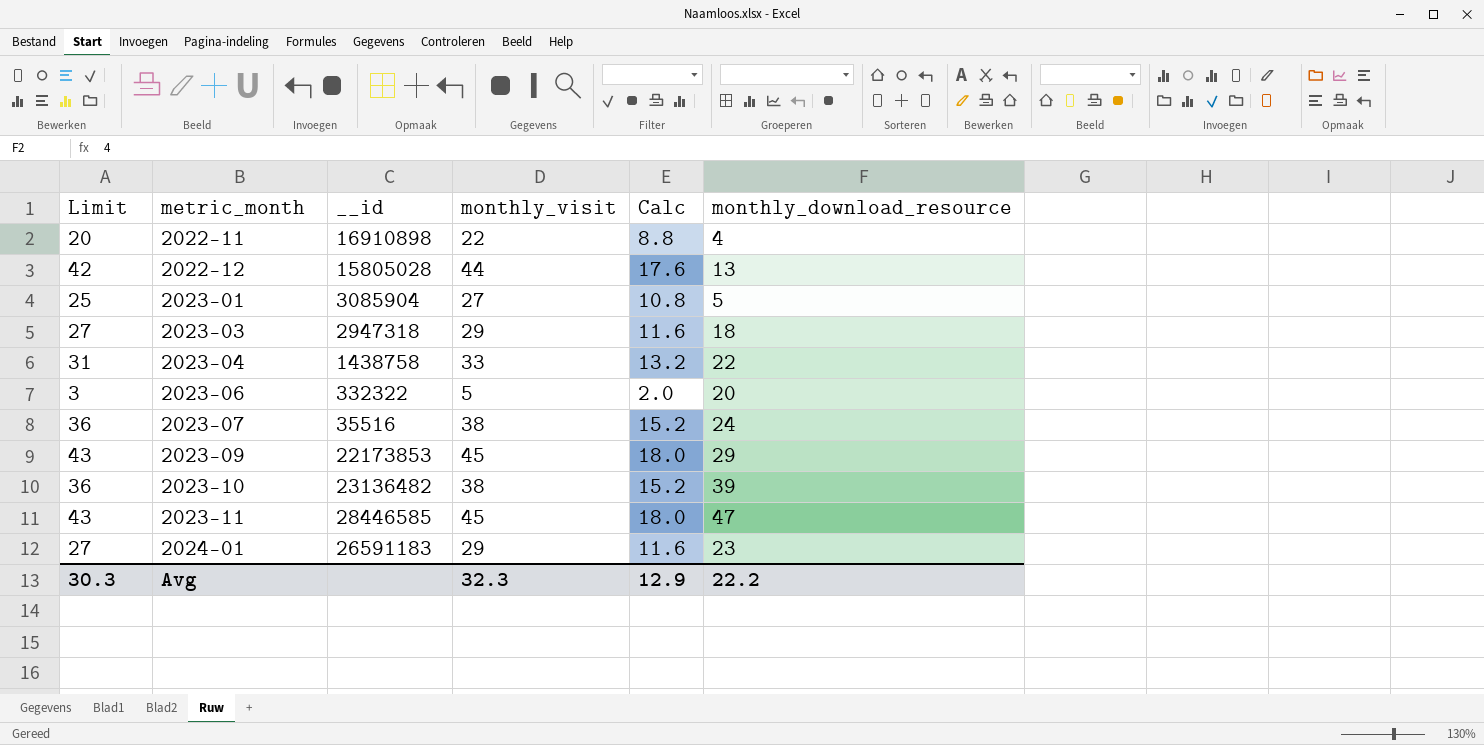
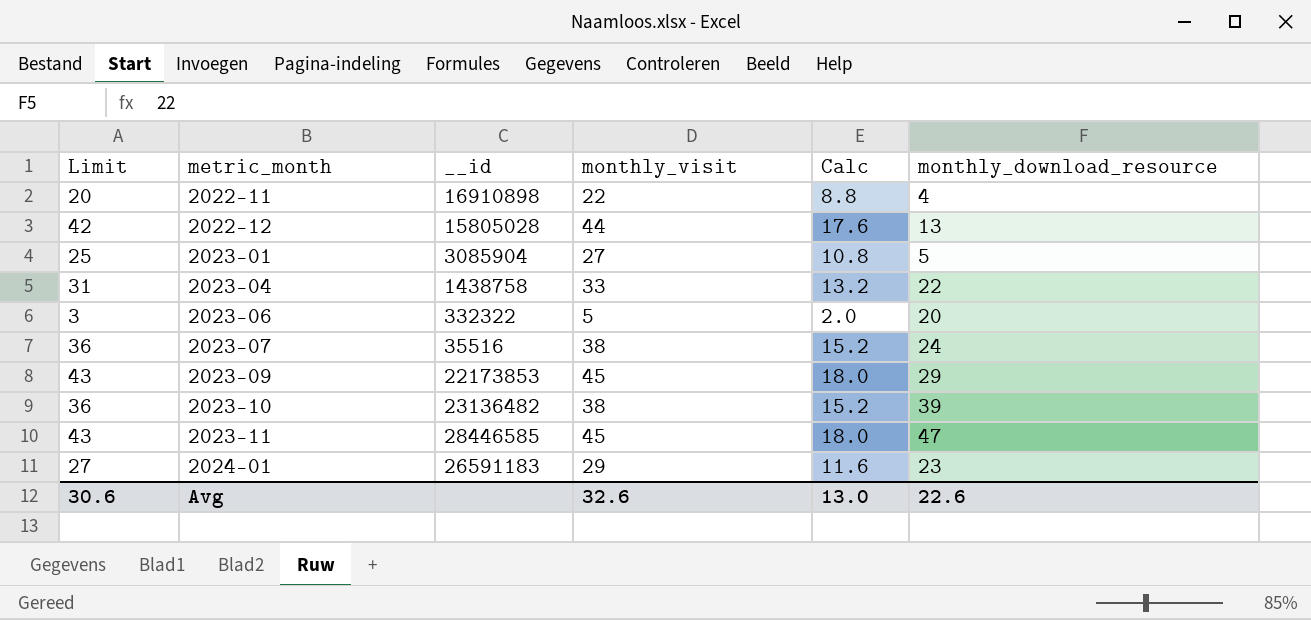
row 2023-03: 27 | 2947318 | 29 | 11.6 | 18 -> none
Avg | Limit: 30.3 -> 30.6
Avg | monthly_visit: 32.3 -> 32.6
Avg | Calc: 12.9 -> 13.0
Avg | monthly_download_resource: 22.2 -> 22.6

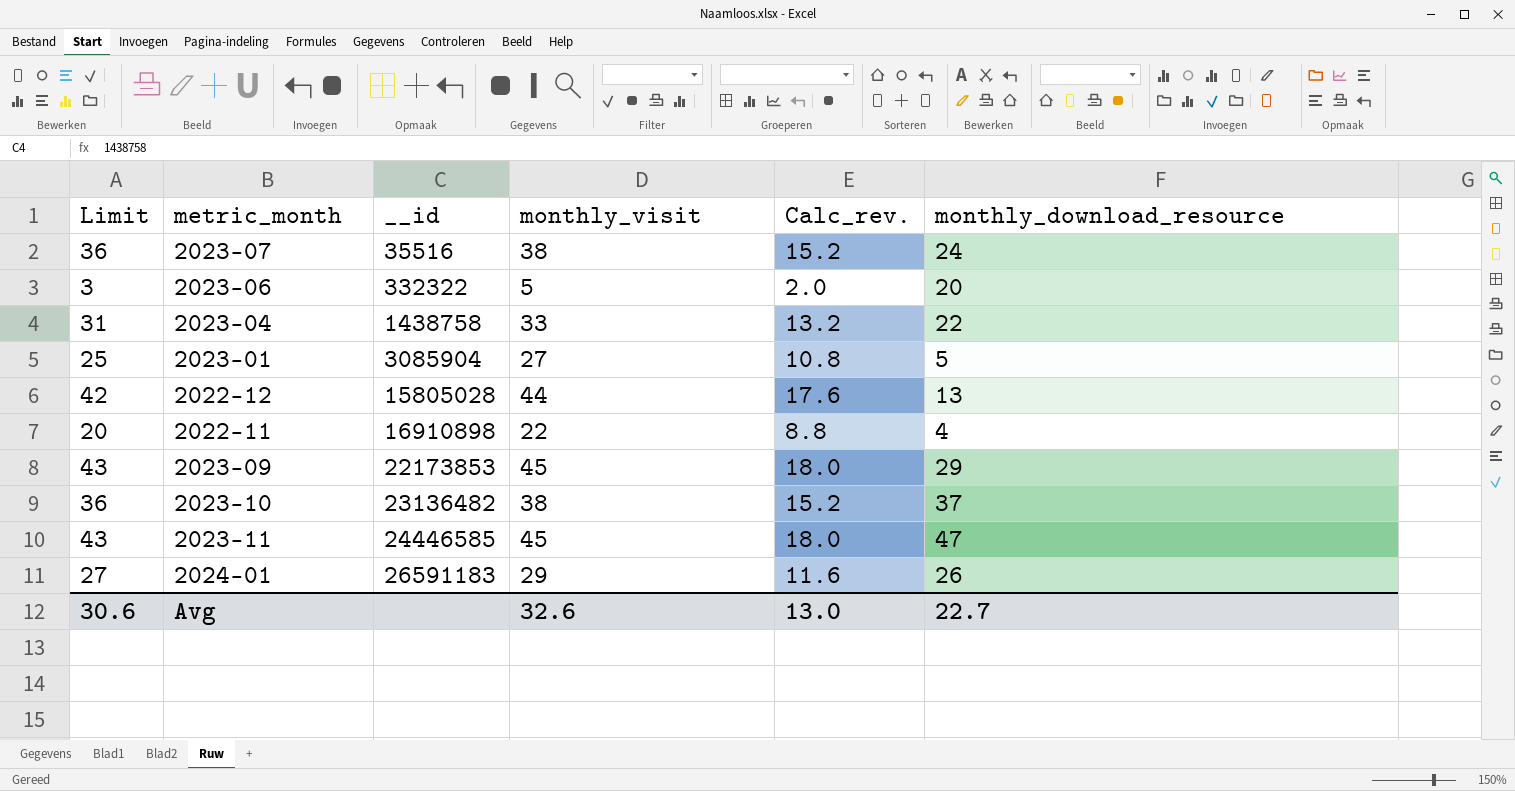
row order: metric_month ascending -> __id ascending
column name: Calc -> Calc_rev.
2023-10 | monthly_download_resource: 39 -> 37
2023-11 | __id: 28446585 -> 24446585
2024-01 | monthly_download_resource: 23 -> 26
Avg | monthly_download_resource: 22.6 -> 22.7

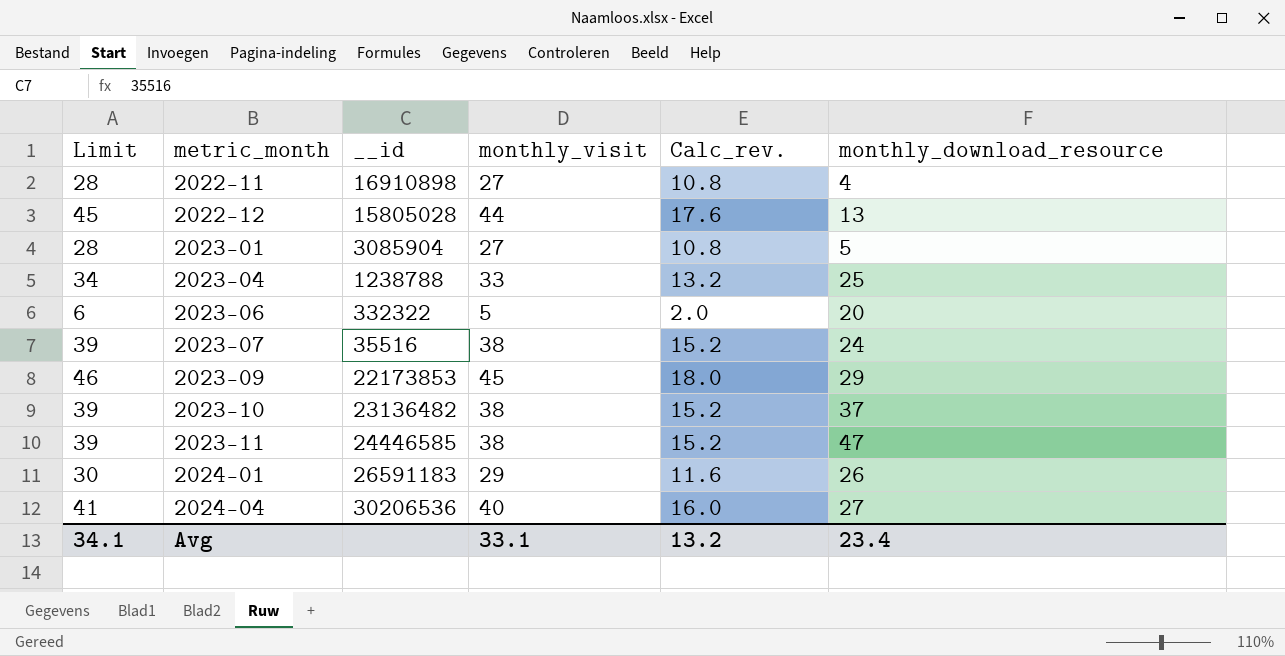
row order: __id ascending -> metric_month ascending
column Limit | formula: [monthly_visit] - 2 -> [monthly_visit] + 1
2022-11 | monthly_visit: 22 -> 27
2022-11 | Calc_rev.: 8.8 -> 10.8
2023-04 | __id: 1438758 -> 1238788
2023-04 | monthly_download_resource: 22 -> 25
2023-11 | monthly_visit: 45 -> 38
2023-11 | Calc_rev.: 18.0 -> 15.2
row 2024-04: none -> 41 | 30206536 | 40 | 16.0 | 27
Avg | Limit: 30.6 -> 34.1
Avg | monthly_visit: 32.6 -> 33.1
Avg | Calc_rev.: 13.0 -> 13.2
Avg | monthly_download_resource: 22.7 -> 23.4

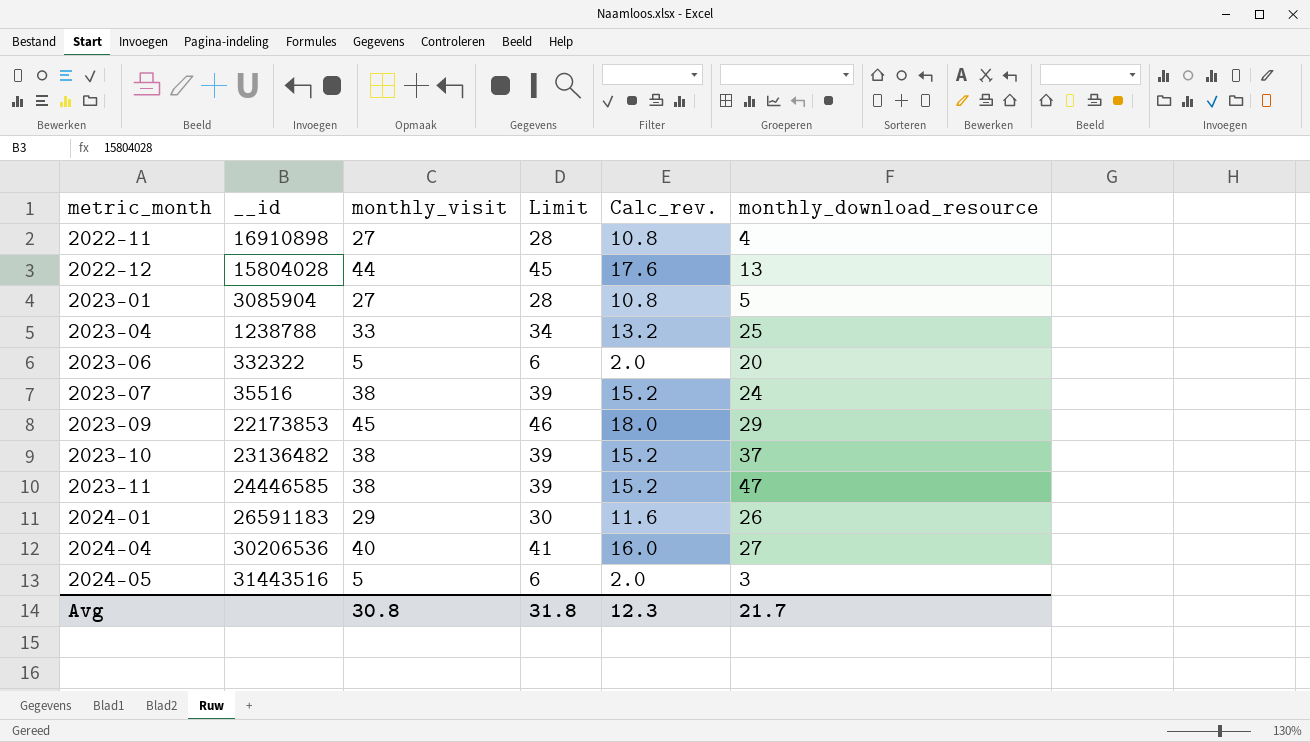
column Limit | position: 1 -> 4
2022-12 | __id: 15805028 -> 15804028
row 2024-05: none -> 31443516 | 5 | 6 | 2.0 | 3
Avg | monthly_visit: 33.1 -> 30.8
Avg | Limit: 34.1 -> 31.8
Avg | Calc_rev.: 13.2 -> 12.3
Avg | monthly_download_resource: 23.4 -> 21.7

